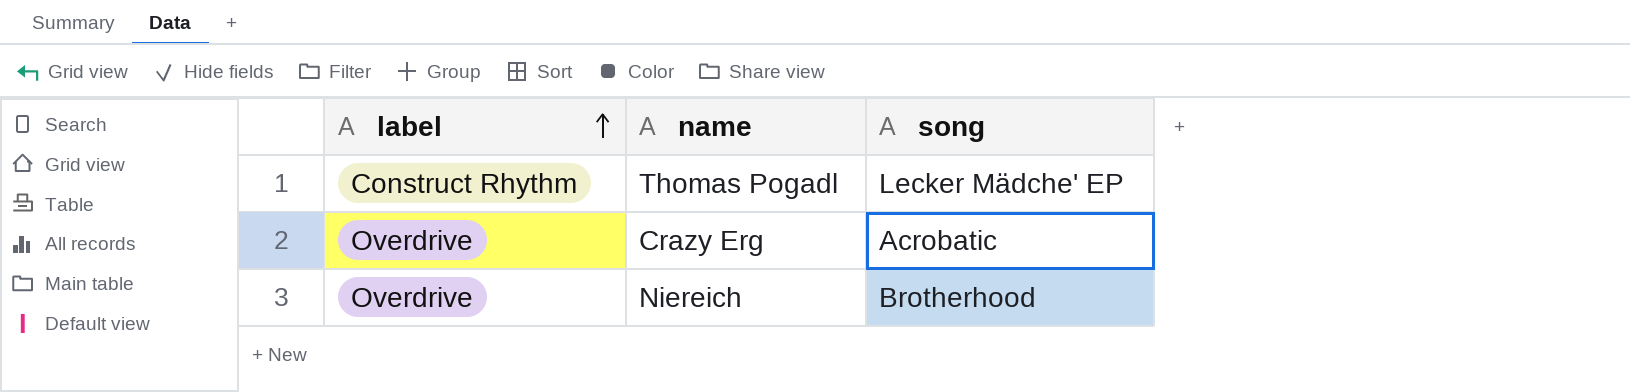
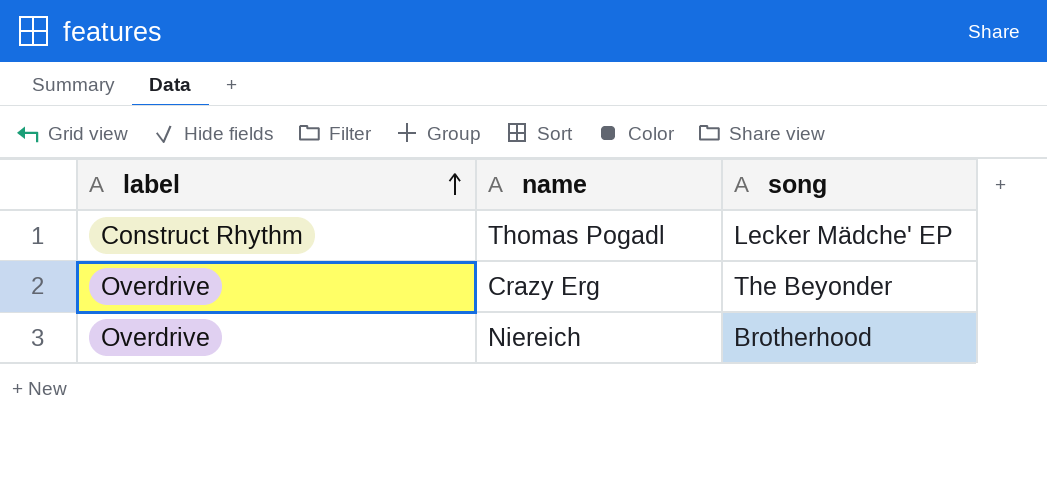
Crazy Erg | song: Acrobatic -> The Beyonder

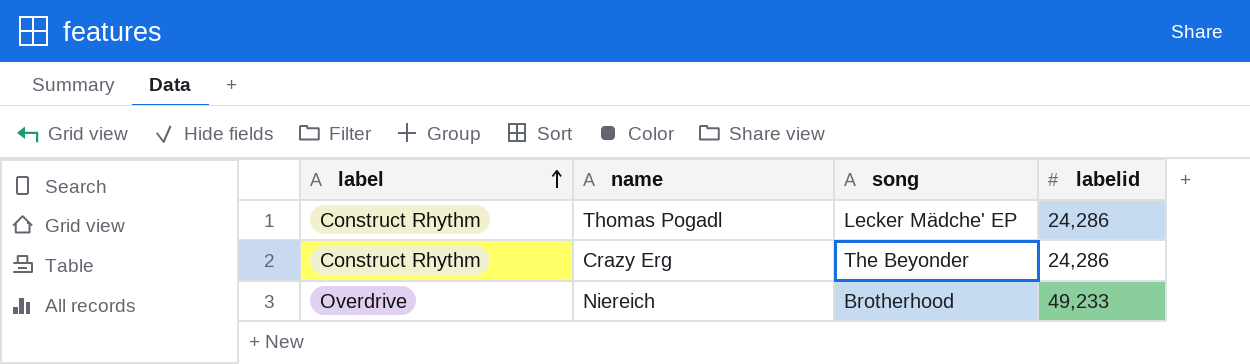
column labelid | position: none -> 4
Crazy Erg | label: Overdrive -> Construct Rhythm

